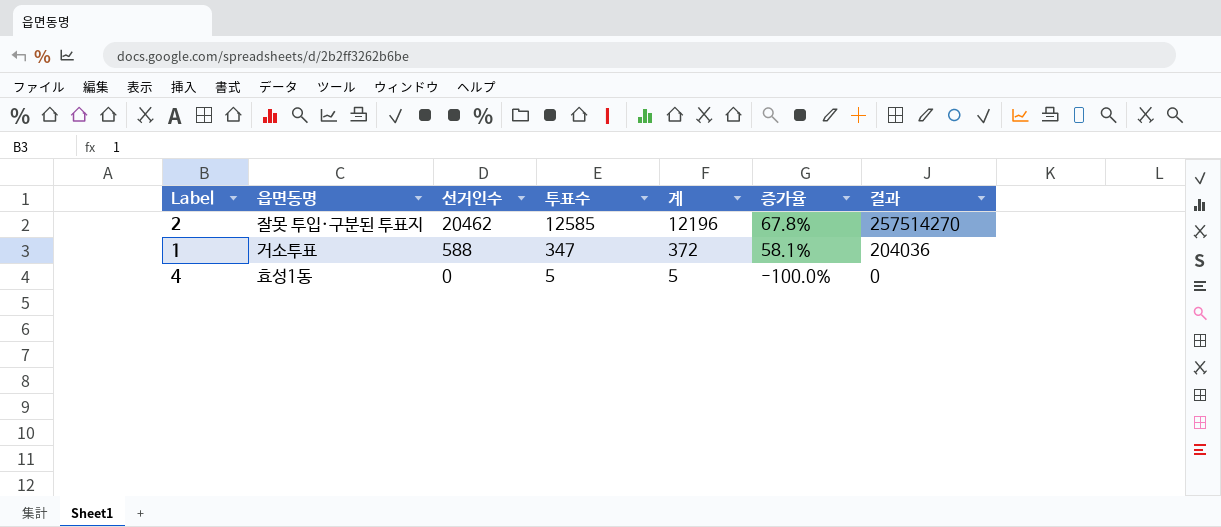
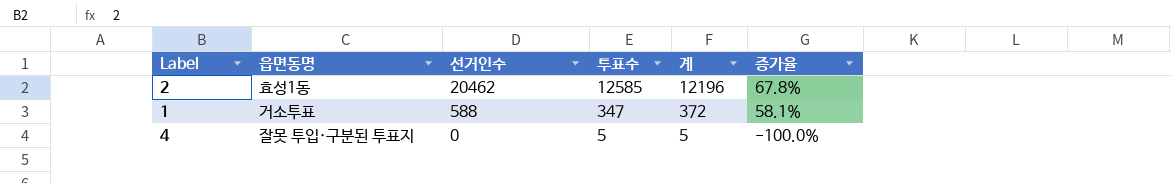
column 결과 | formula: [선거인수] * [투표수] -> none
2 | 읍면동명: 잘못 투입·구분된 투표지 -> 효성1동
4 | 읍면동명: 효성1동 -> 잘못 투입·구분된 투표지

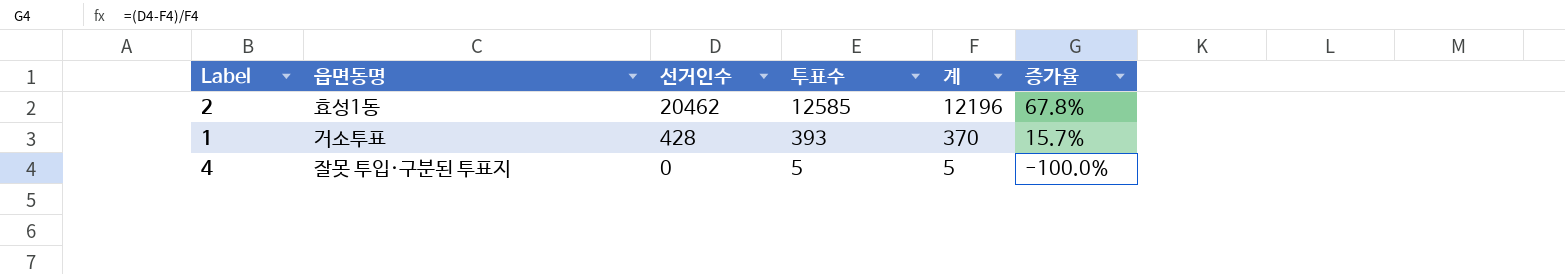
1 | 선거인수: 588 -> 428
1 | 투표수: 347 -> 393
1 | 계: 372 -> 370
1 | 증가율: 58.1% -> 15.7%

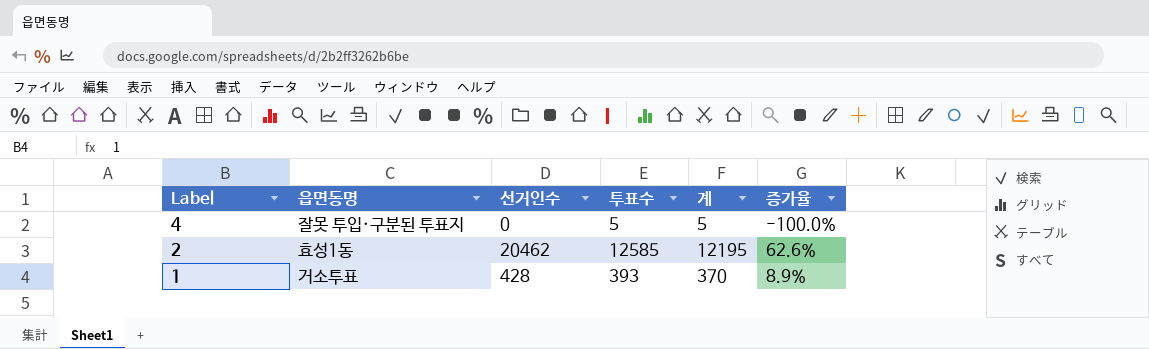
row order: 선거인수 descending -> Label descending
column 증가율 | formula: ([선거인수] - [계]) / [계] -> ([선거인수] - [투표수]) / [투표수]
2 | 계: 12196 -> 12195

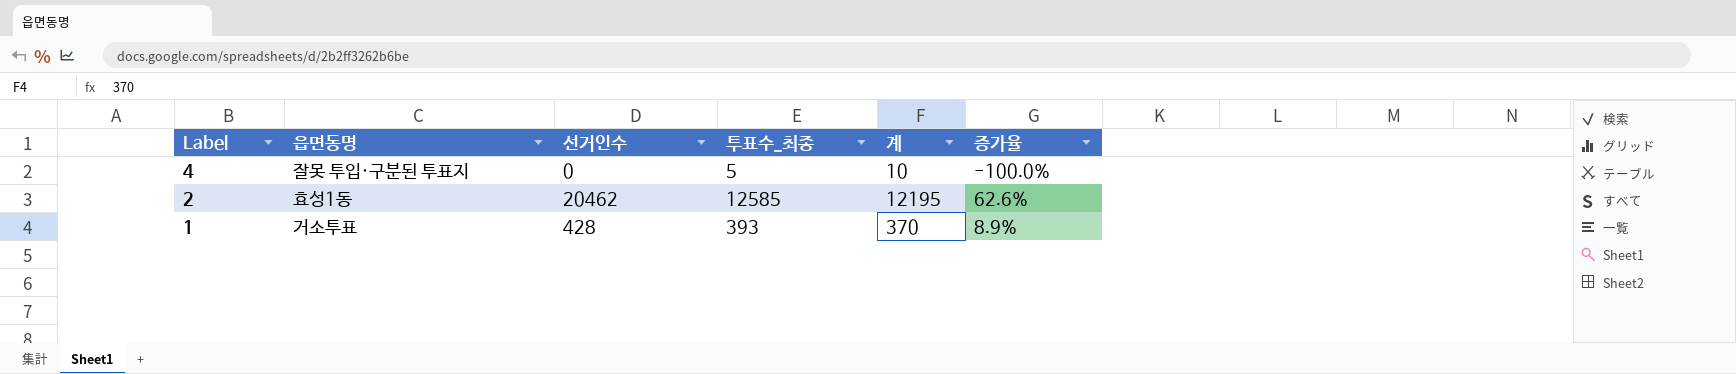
column name: 투표수 -> 투표수_최종
4 | 계: 5 -> 10

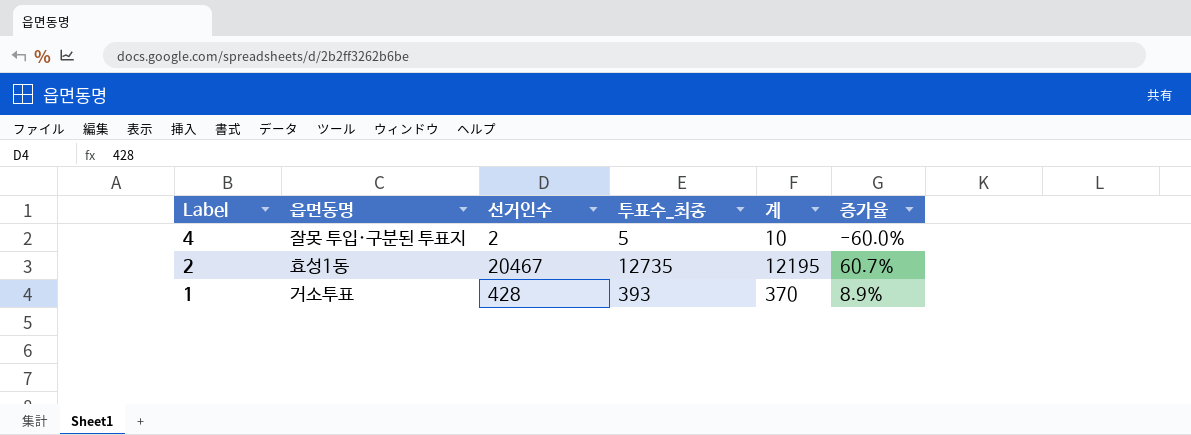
4 | 선거인수: 0 -> 2
4 | 증가율: -100.0% -> -60.0%
2 | 선거인수: 20462 -> 20467
2 | 투표수_최종: 12585 -> 12735
2 | 증가율: 62.6% -> 60.7%

